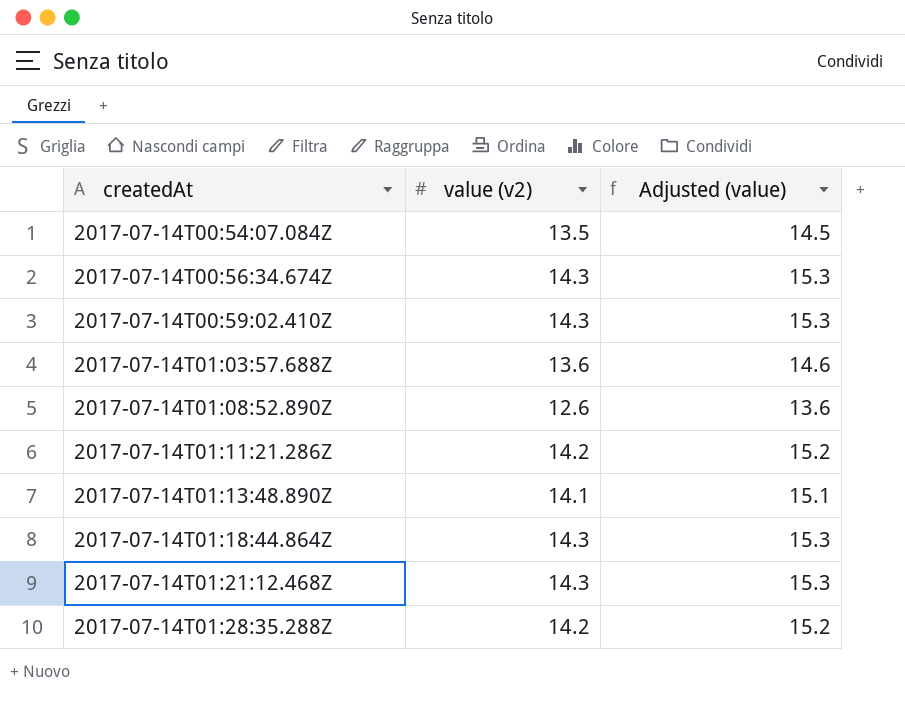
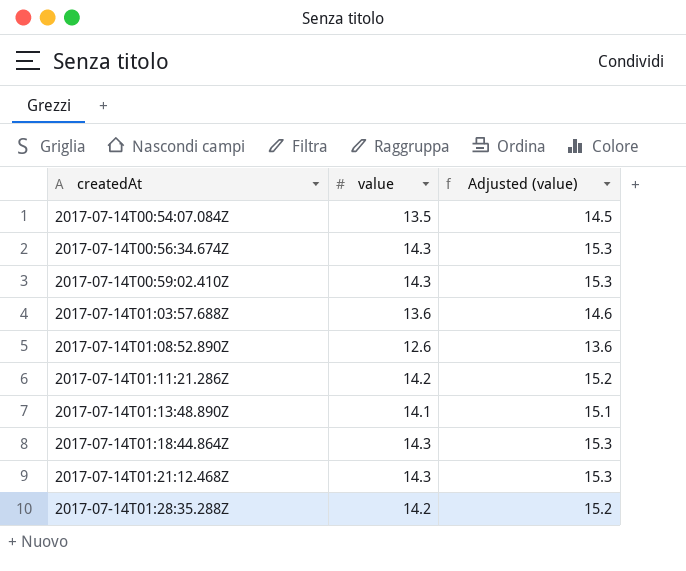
column name: value (v2) -> value

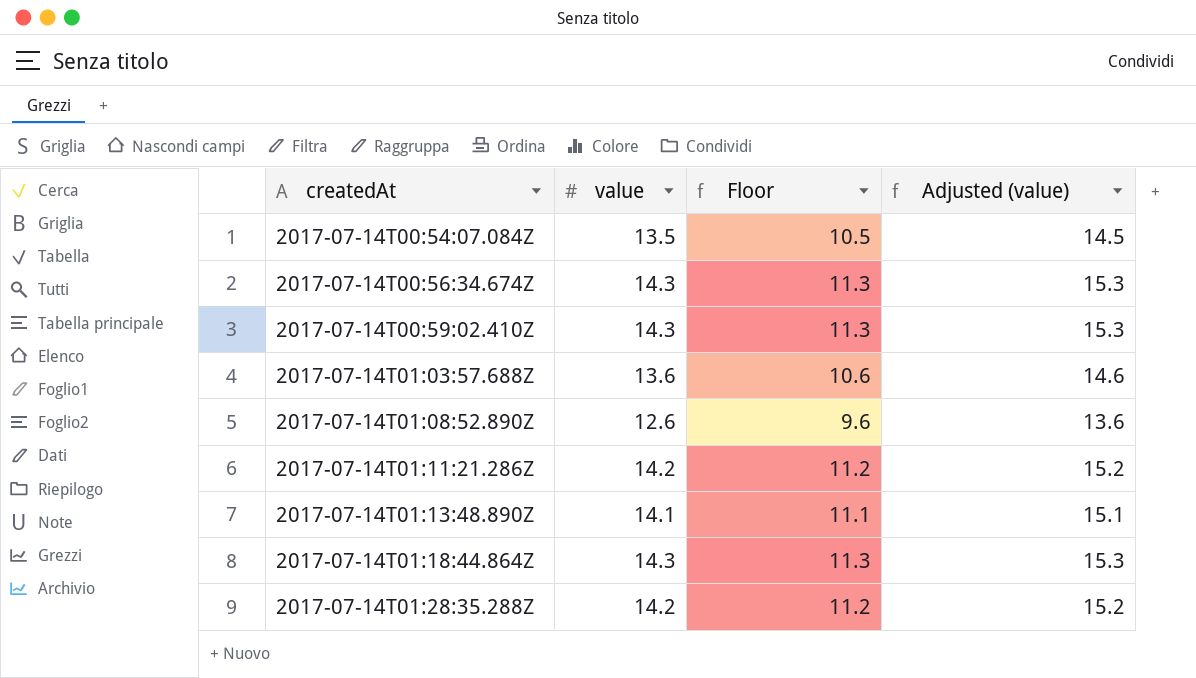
column Floor | formula: none -> [value] - 3
row 2017-07-14T01:21:12.468Z: 14.3 | 15.3 -> none

